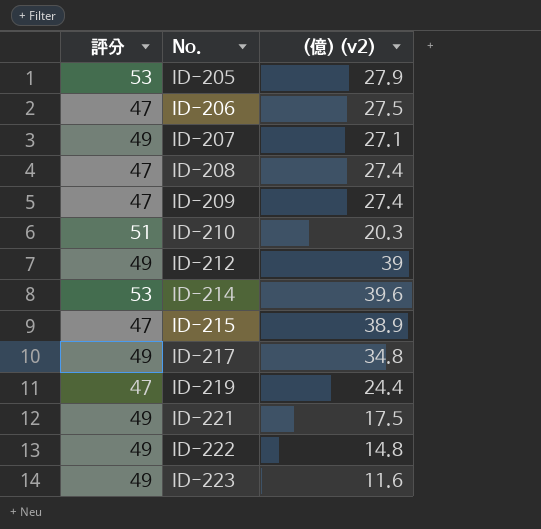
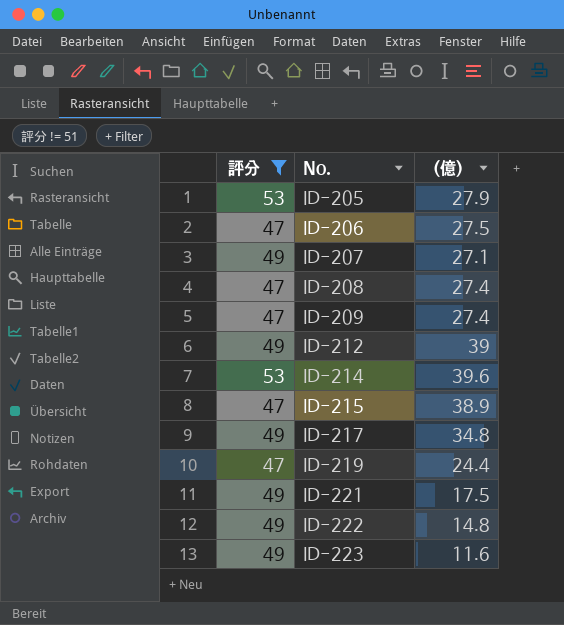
filter: none -> 評分 != 51
column name: (億) (v2) -> (億)

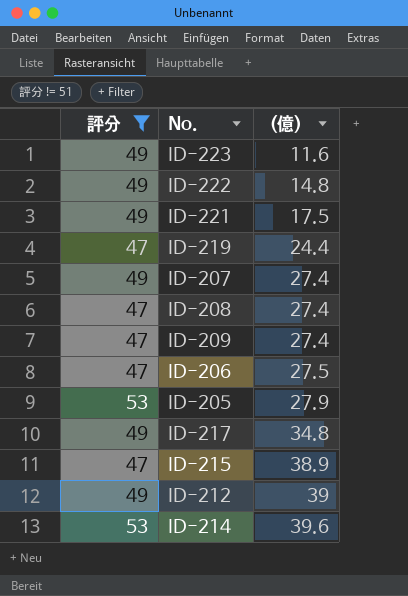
row order: No. ascending -> (億) ascending
ID-207 | (億): 27.1 -> 27.4

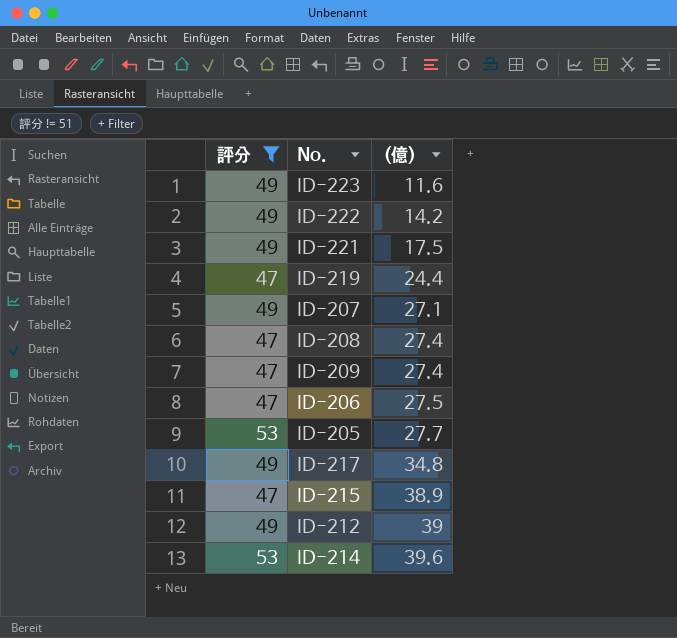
ID-222 | (億): 14.8 -> 14.2
ID-207 | (億): 27.4 -> 27.1
ID-205 | (億): 27.9 -> 27.7

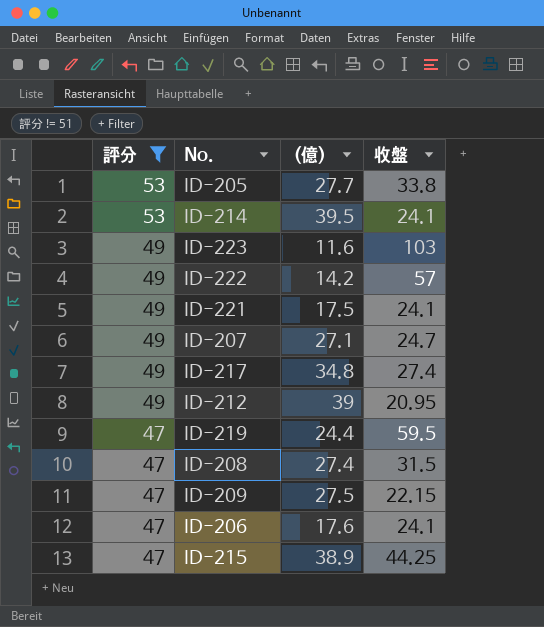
row order: (億) ascending -> 評分 descending
column 收盤 | position: none -> 4
ID-214 | (億): 39.6 -> 39.5
ID-209 | (億): 27.4 -> 27.5
ID-206 | (億): 27.5 -> 17.6

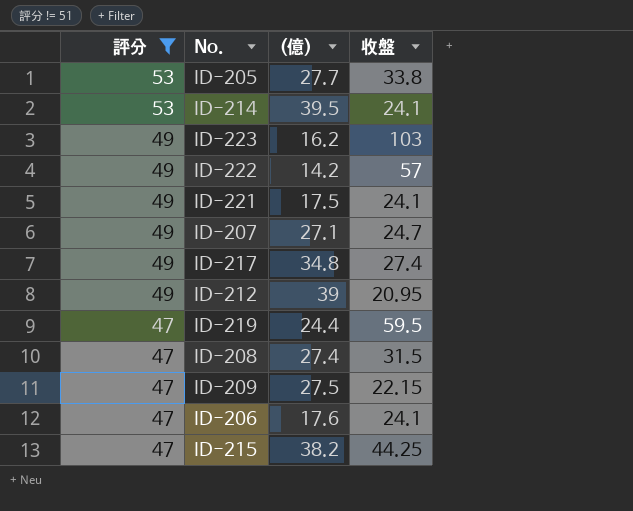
ID-223 | (億): 11.6 -> 16.2
ID-215 | (億): 38.9 -> 38.2

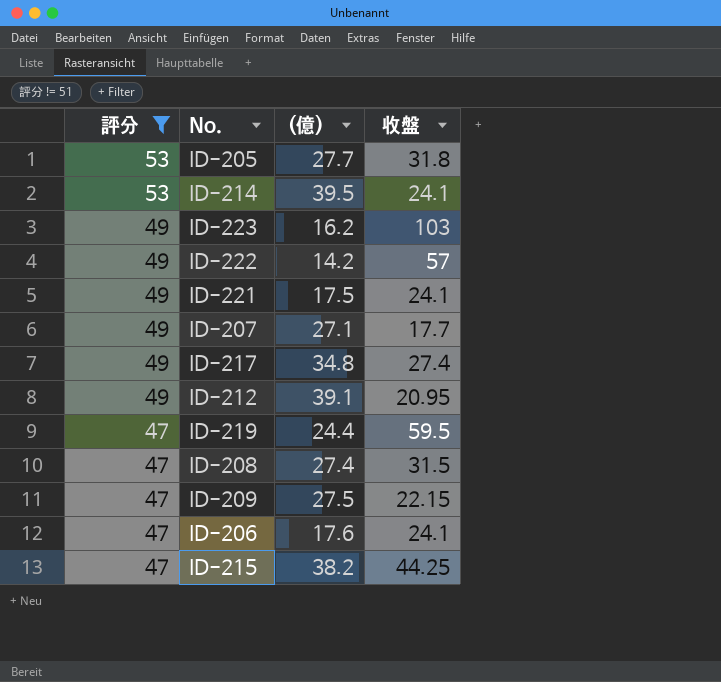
ID-205 | 收盤: 33.8 -> 31.8
ID-207 | 收盤: 24.7 -> 17.7
ID-212 | (億): 39 -> 39.1

